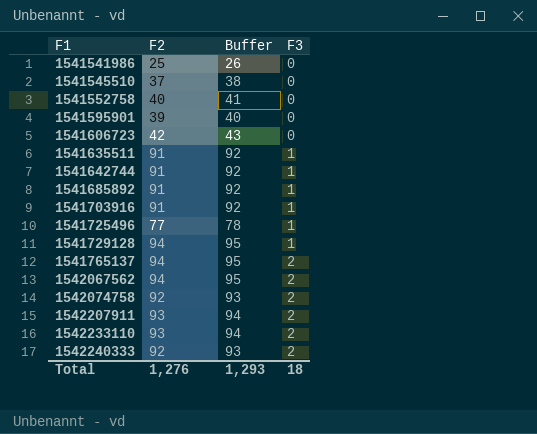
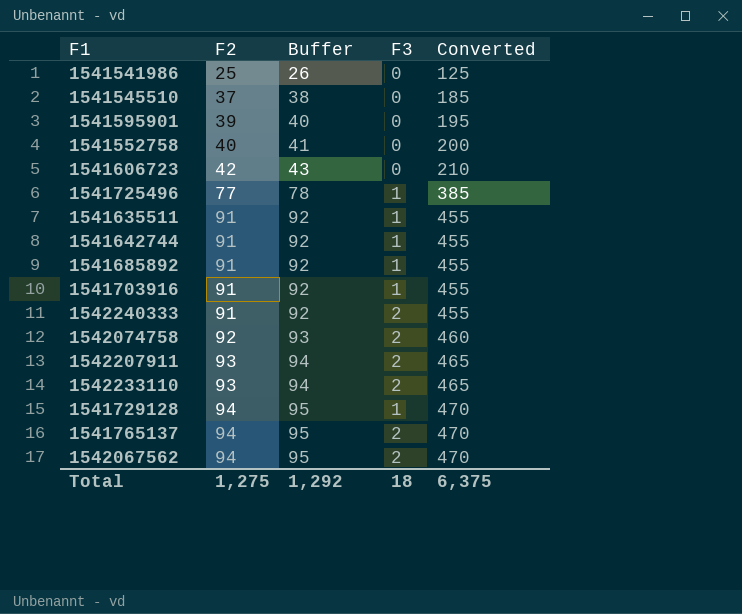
row order: F1 ascending -> F2 ascending
column Converted | formula: none -> [F2] * 5
1542240333 | F2: 92 -> 91
1542240333 | Buffer: 93 -> 92
Total | F2: 1,276 -> 1,275
Total | Buffer: 1,293 -> 1,292

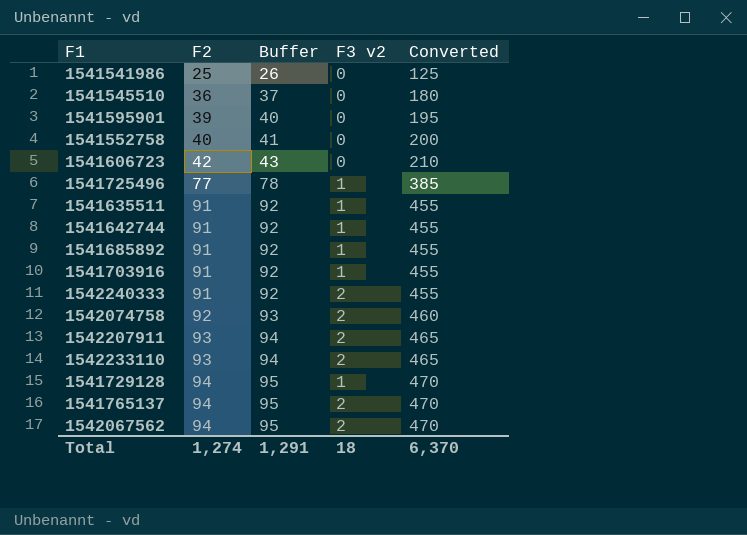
column name: F3 -> F3 v2
1541545510 | F2: 37 -> 36
1541545510 | Buffer: 38 -> 37
1541545510 | Converted: 185 -> 180
Total | F2: 1,275 -> 1,274
Total | Buffer: 1,292 -> 1,291
Total | Converted: 6,375 -> 6,370

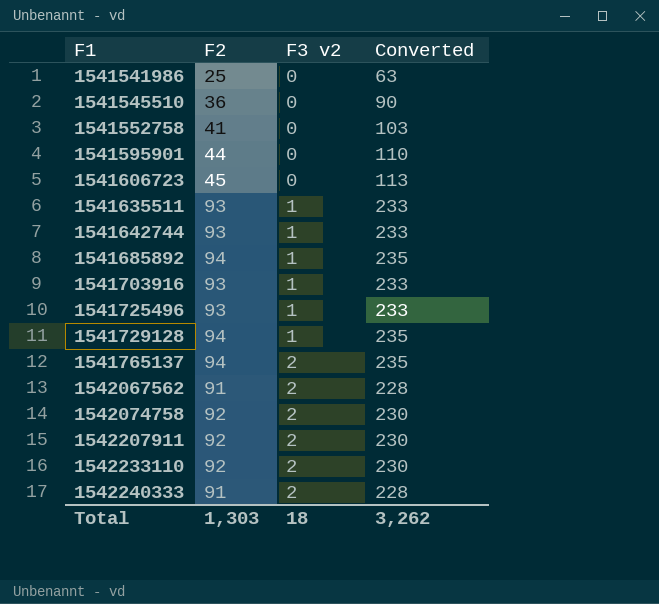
row order: F2 ascending -> F1 ascending
column Buffer | formula: [F2] + 1 -> none
column Converted | formula: [F2] * 5 -> [F2] * 2.5
1541552758 | F2: 40 -> 41
1541595901 | F2: 39 -> 44
1541606723 | F2: 42 -> 45
1541635511 | F2: 91 -> 93
1541642744 | F2: 91 -> 93
1541685892 | F2: 91 -> 94
1541703916 | F2: 91 -> 93
1541725496 | F2: 77 -> 93
1542067562 | F2: 94 -> 91
1542207911 | F2: 93 -> 92
1542233110 | F2: 93 -> 92
Total | F2: 1,274 -> 1,303
Total | Converted: 6,370 -> 3,262

